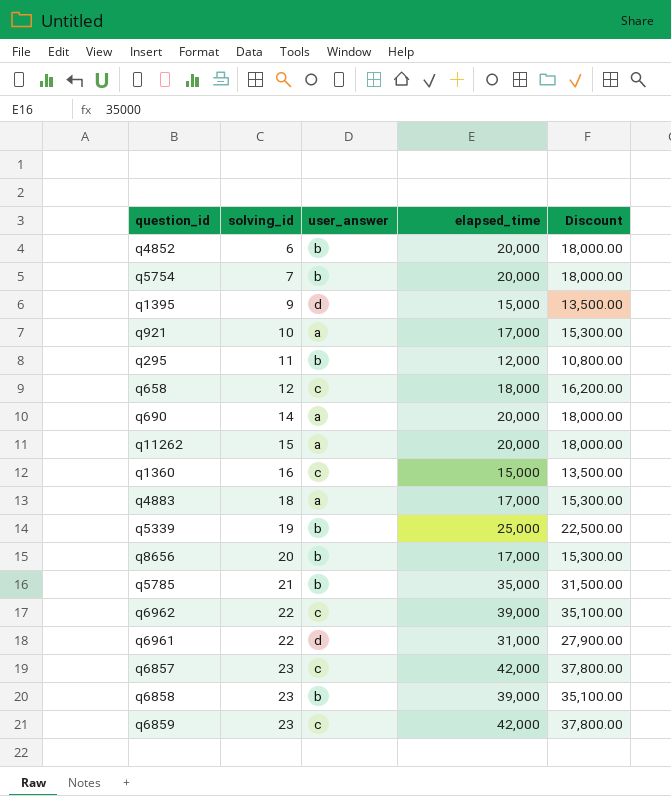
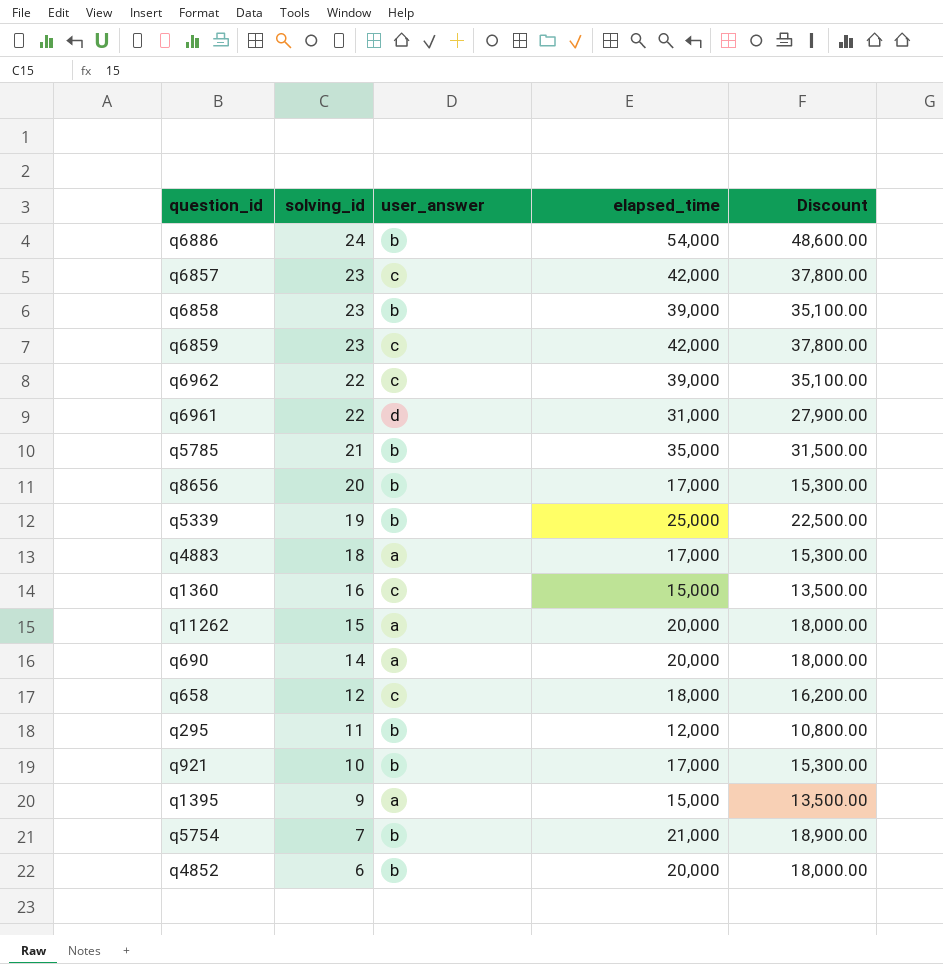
row order: solving_id ascending -> solving_id descending
row q6886: none -> 24 | b | 54,000 | 48,600.00
q921 | user_answer: a -> b
q1395 | user_answer: d -> a
q5754 | elapsed_time: 20,000 -> 21,000
q5754 | Discount: 18,000.00 -> 18,900.00

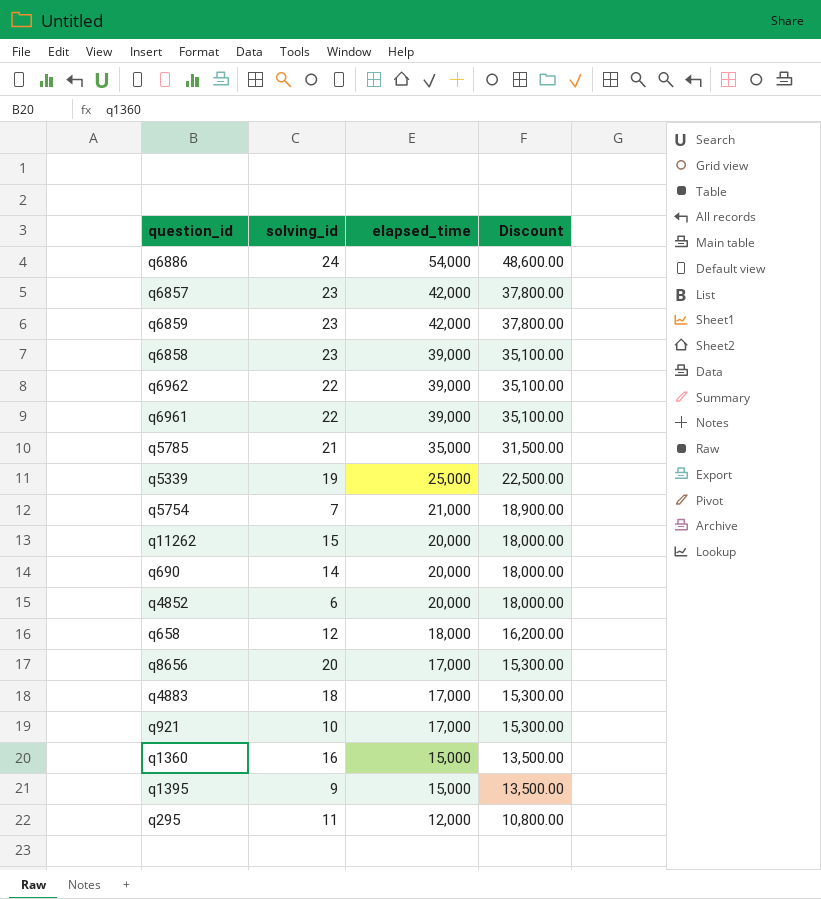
row order: solving_id descending -> elapsed_time descending
column user_answer | position: 3 -> none
q6961 | elapsed_time: 31,000 -> 39,000
q6961 | Discount: 27,900.00 -> 35,100.00

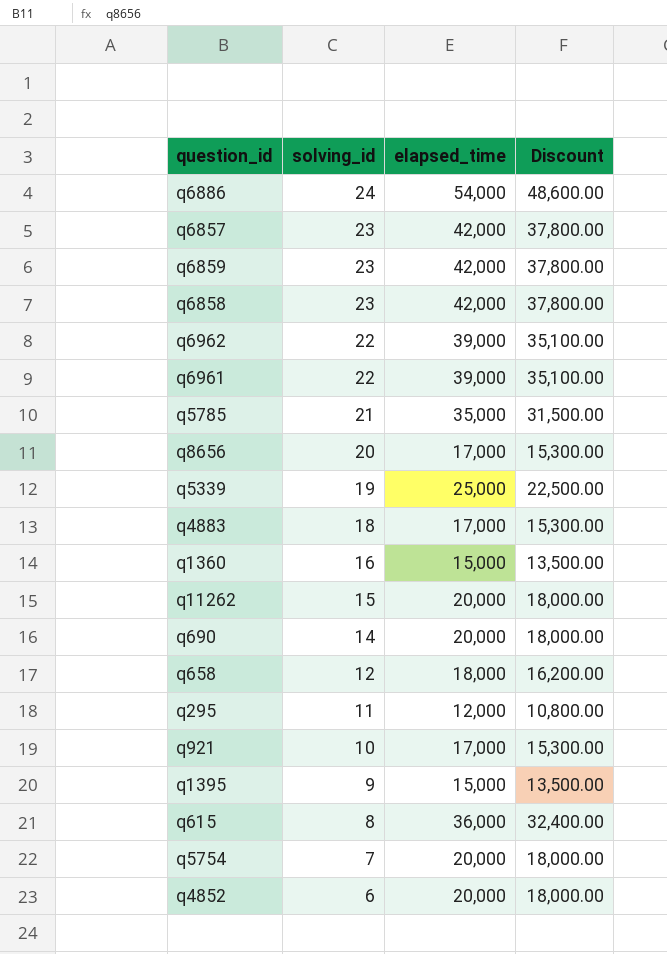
row order: elapsed_time descending -> solving_id descending
q6858 | elapsed_time: 39,000 -> 42,000
q6858 | Discount: 35,100.00 -> 37,800.00
row q615: none -> 8 | 36,000 | 32,400.00
q5754 | elapsed_time: 21,000 -> 20,000
q5754 | Discount: 18,900.00 -> 18,000.00

